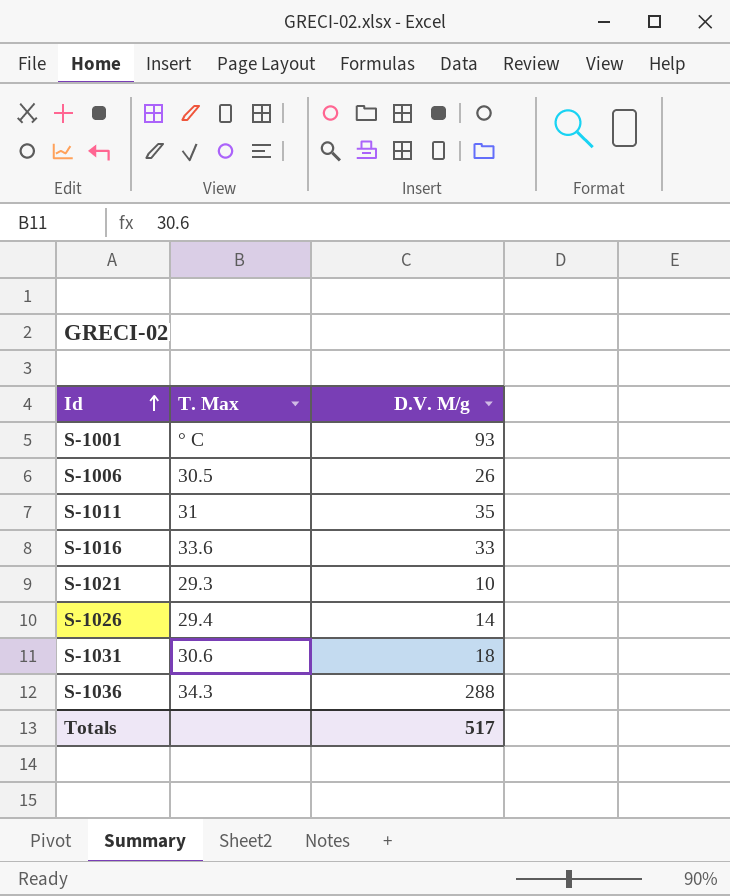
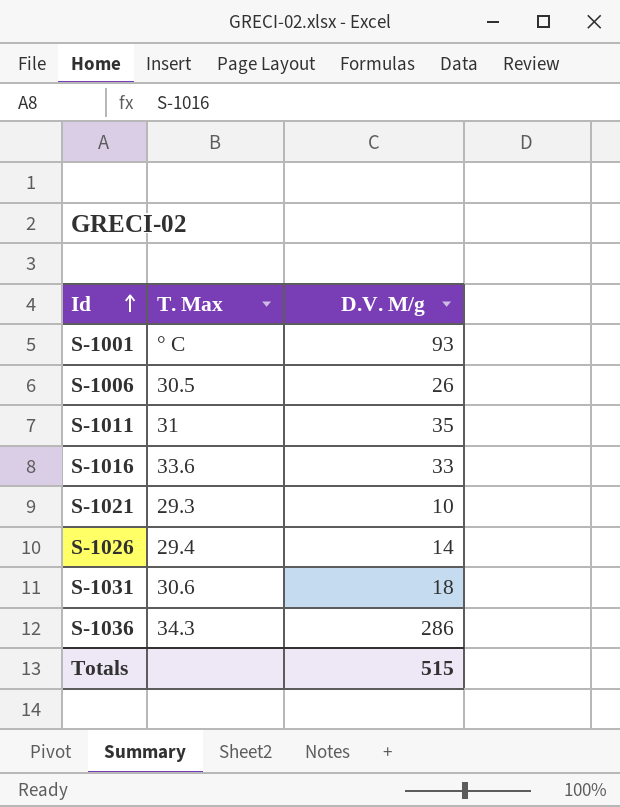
S-1036 | D.V. M/g: 288 -> 286
Totals | D.V. M/g: 517 -> 515

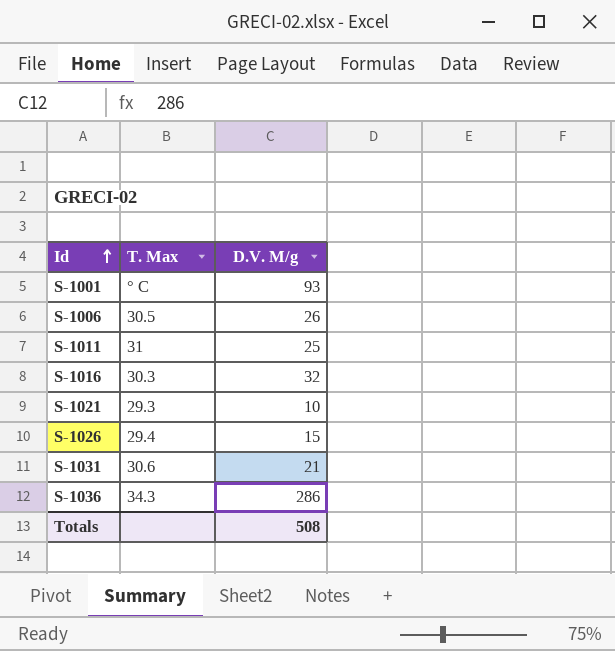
S-1011 | D.V. M/g: 35 -> 25
S-1016 | T. Max: 33.6 -> 30.3
S-1016 | D.V. M/g: 33 -> 32
S-1026 | D.V. M/g: 14 -> 15
S-1031 | D.V. M/g: 18 -> 21
Totals | D.V. M/g: 515 -> 508

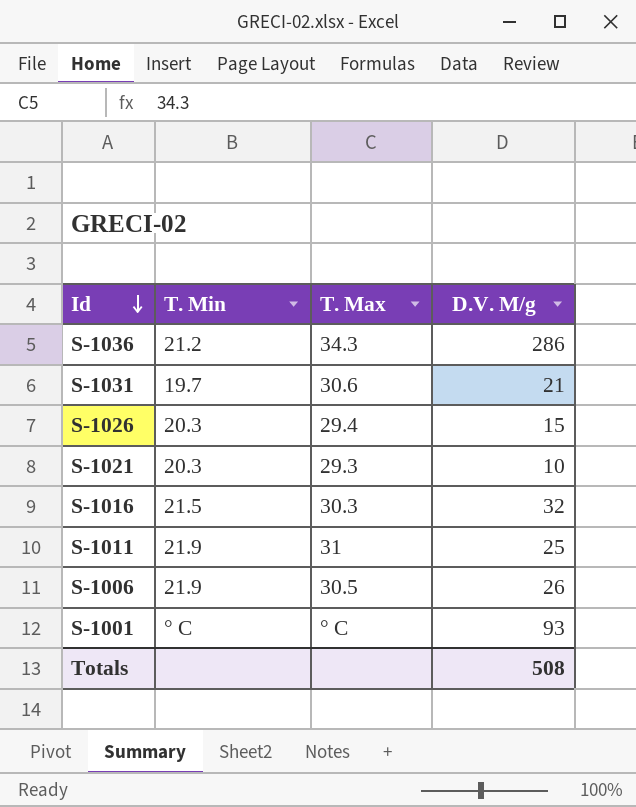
row order: Id ascending -> Id descending
column T. Min | position: none -> 2

